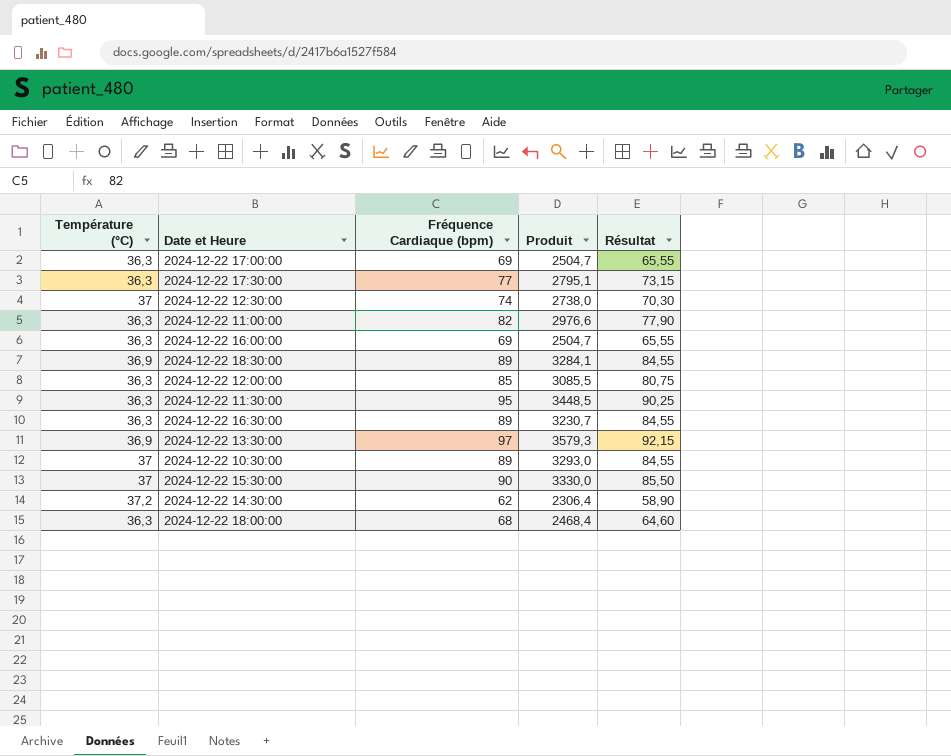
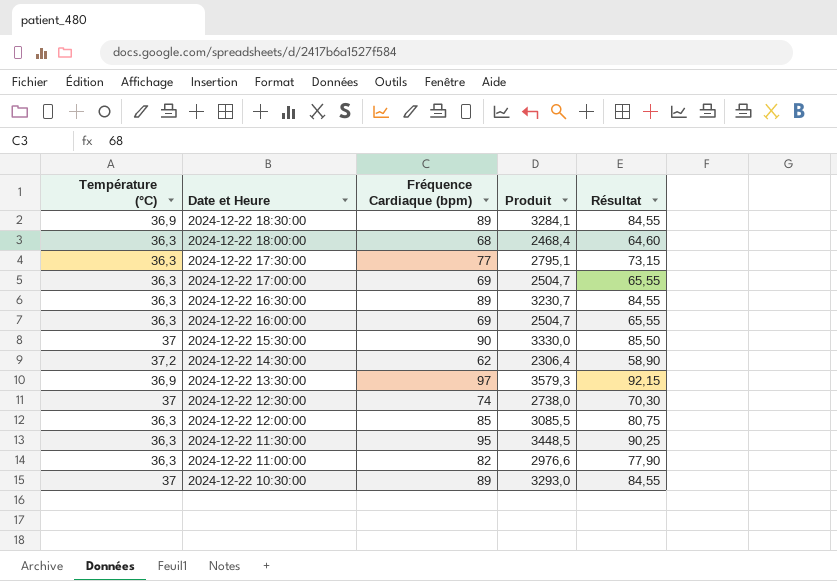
row order: none -> Date et Heure descending

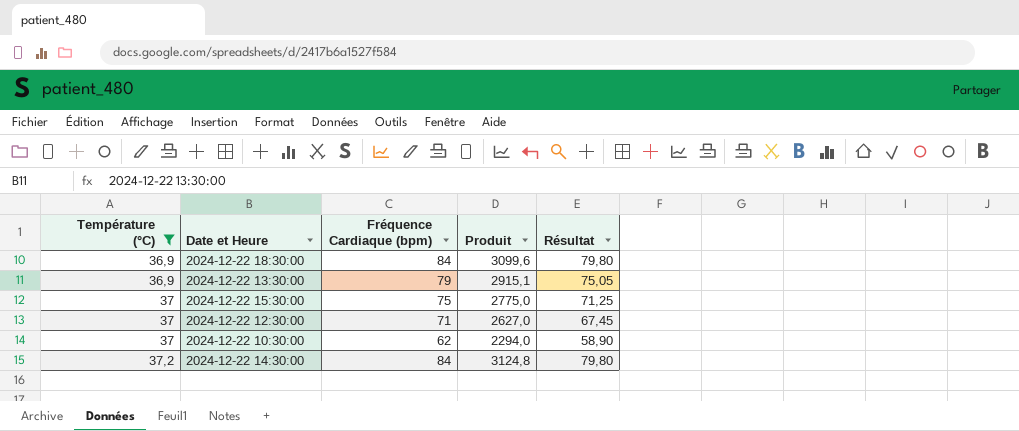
filter: none -> Température (°C) != 36,3
row order: Date et Heure descending -> Température (°C) ascending
2024-12-22 18:30:00 | Fréquence Cardiaque (bpm): 89 -> 84
2024-12-22 18:30:00 | Produit: 3284,1 -> 3099,6
2024-12-22 18:30:00 | Résultat: 84,55 -> 79,80
2024-12-22 13:30:00 | Fréquence Cardiaque (bpm): 97 -> 79
2024-12-22 13:30:00 | Produit: 3579,3 -> 2915,1
2024-12-22 13:30:00 | Résultat: 92,15 -> 75,05
2024-12-22 15:30:00 | Fréquence Cardiaque (bpm): 90 -> 75
2024-12-22 15:30:00 | Produit: 3330,0 -> 2775,0
2024-12-22 15:30:00 | Résultat: 85,50 -> 71,25
2024-12-22 12:30:00 | Fréquence Cardiaque (bpm): 74 -> 71
2024-12-22 12:30:00 | Produit: 2738,0 -> 2627,0
2024-12-22 12:30:00 | Résultat: 70,30 -> 67,45
2024-12-22 10:30:00 | Fréquence Cardiaque (bpm): 89 -> 62
2024-12-22 10:30:00 | Produit: 3293,0 -> 2294,0
2024-12-22 10:30:00 | Résultat: 84,55 -> 58,90
2024-12-22 14:30:00 | Fréquence Cardiaque (bpm): 62 -> 84
2024-12-22 14:30:00 | Produit: 2306,4 -> 3124,8
2024-12-22 14:30:00 | Résultat: 58,90 -> 79,80

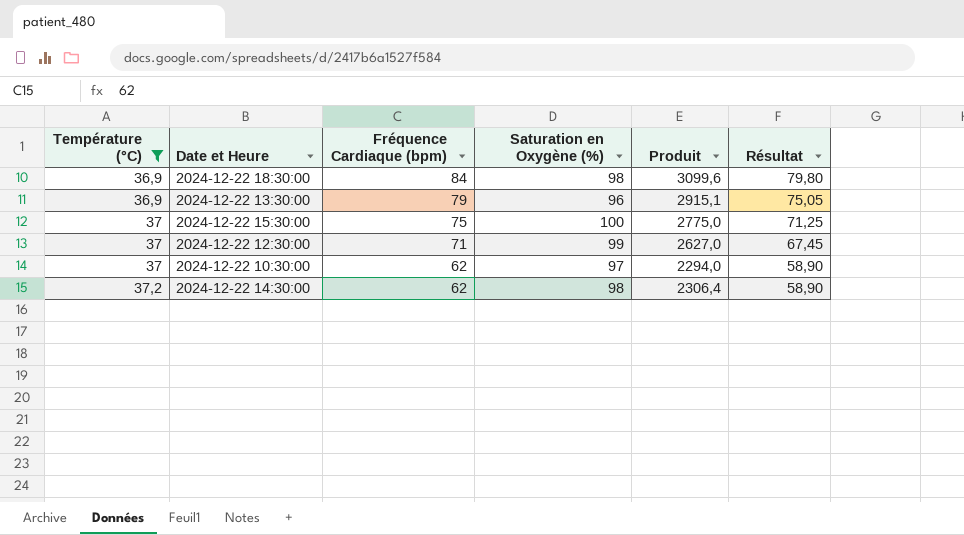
column Saturation en Oxygène (%) | position: none -> 4
2024-12-22 14:30:00 | Fréquence Cardiaque (bpm): 84 -> 62
2024-12-22 14:30:00 | Produit: 3124,8 -> 2306,4
2024-12-22 14:30:00 | Résultat: 79,80 -> 58,90

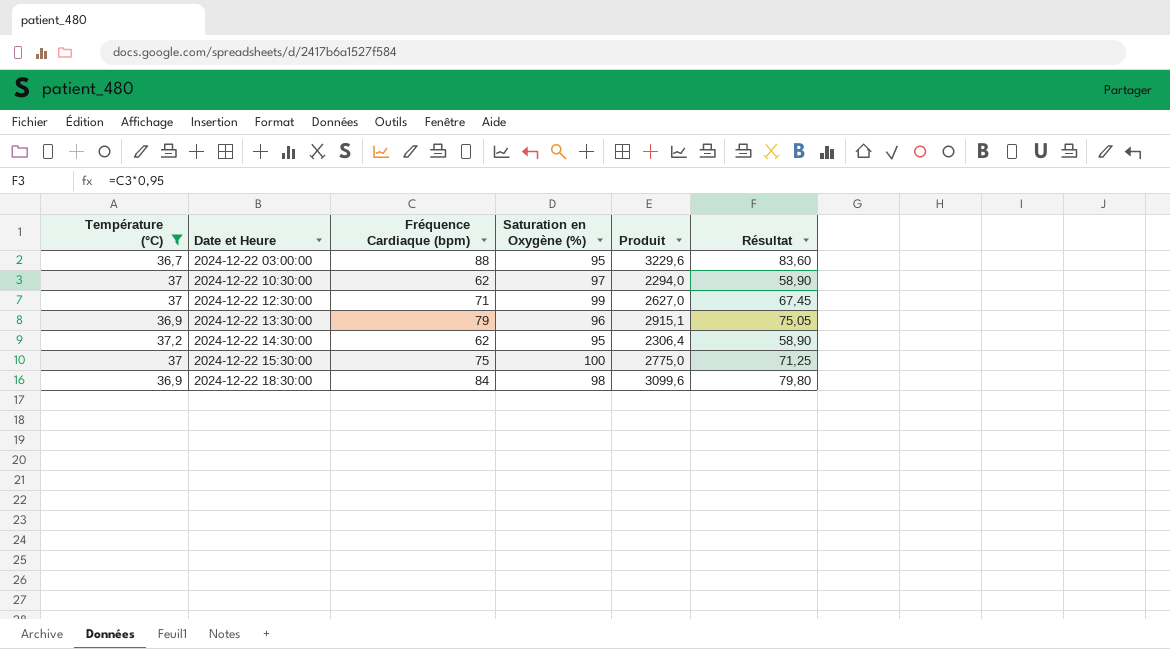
row order: Température (°C) ascending -> Date et Heure ascending
row 2024-12-22 03:00:00: none -> 36,7 | 88 | 95 | 3229,6 | 83,60
2024-12-22 14:30:00 | Saturation en Oxygène (%): 98 -> 95

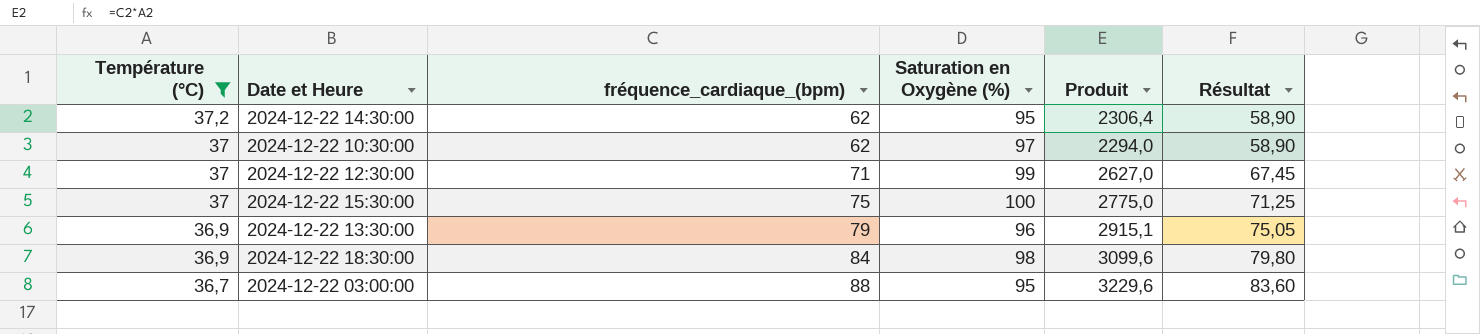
row order: Date et Heure ascending -> Température (°C) descending
column name: Fréquence Cardiaque (bpm) -> fréquence_cardiaque_(bpm)

